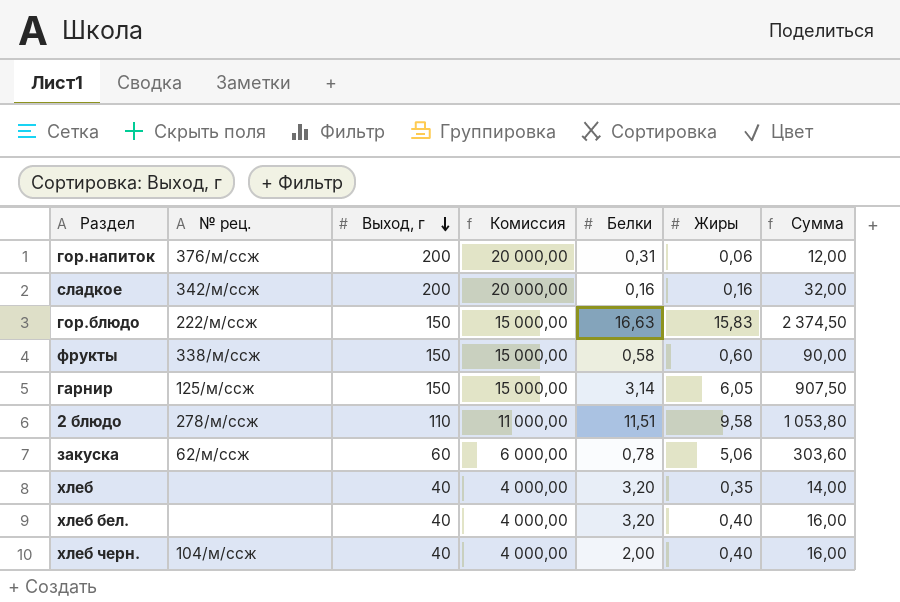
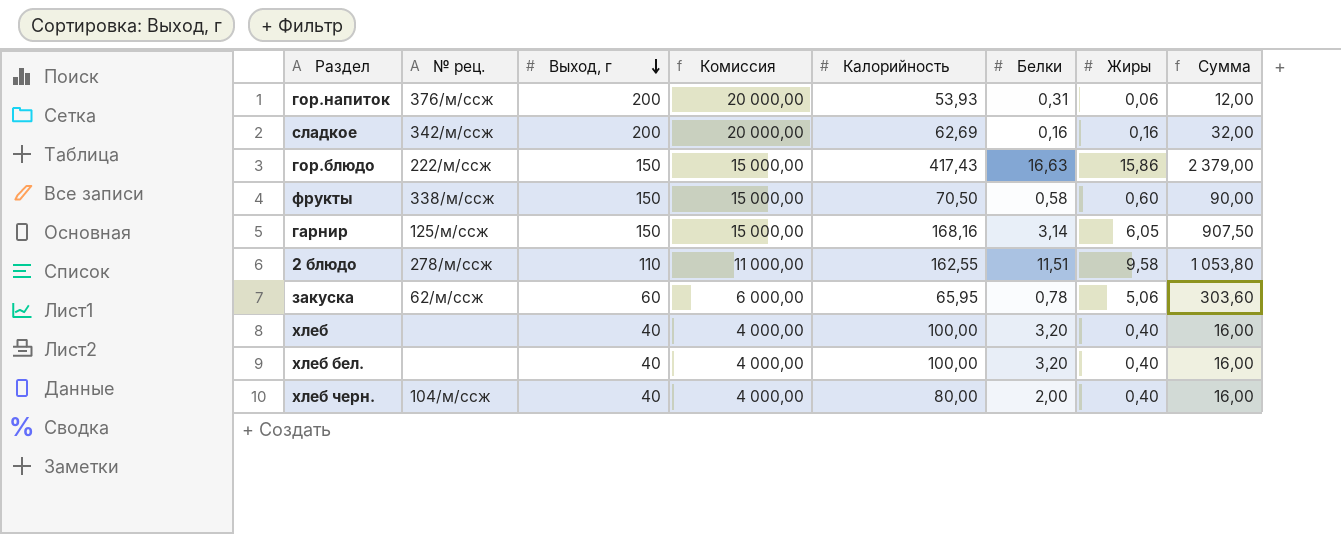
column Калорийность | position: none -> 5
гор.блюдо | Жиры: 15,83 -> 15,86
гор.блюдо | Сумма: 2 374,50 -> 2 379,00
хлеб | Жиры: 0,35 -> 0,40
хлеб | Сумма: 14,00 -> 16,00

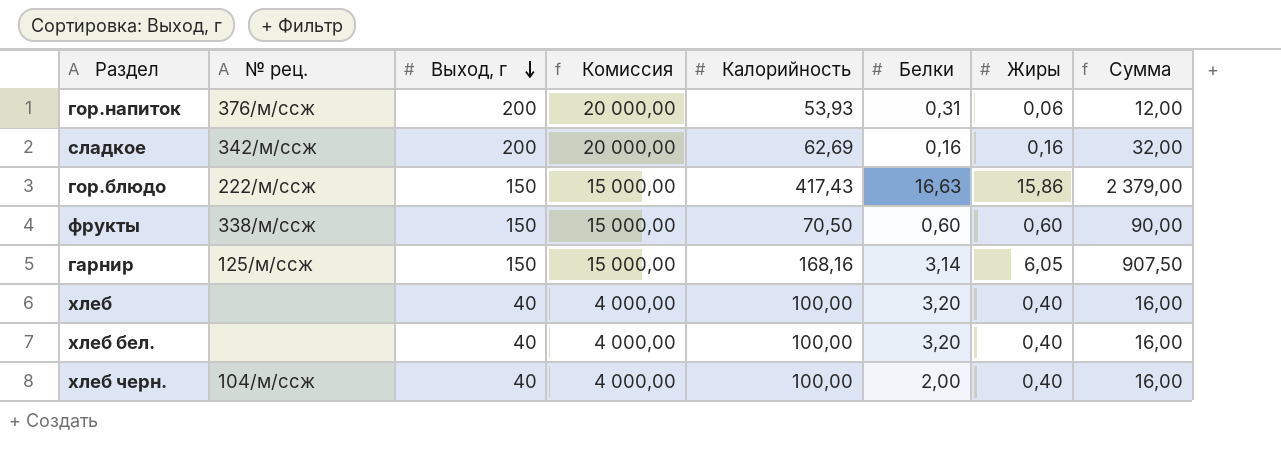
row 2 блюдо: 278/м/ссж | 110 | 11 000,00 | 162,55 | 11,51 | 9,58 | 1 053,80 -> none
row закуска: 62/м/ссж | 60 | 6 000,00 | 65,95 | 0,78 | 5,06 | 303,60 -> none
фрукты | Белки: 0,58 -> 0,60
хлеб черн. | Калорийность: 80,00 -> 100,00

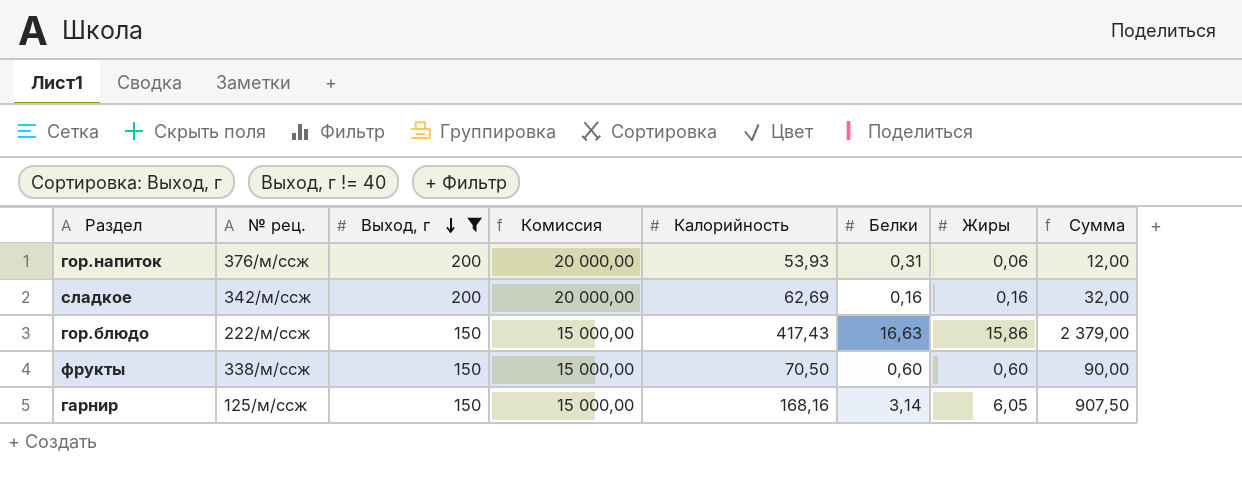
filter: none -> Выход, г != 40

